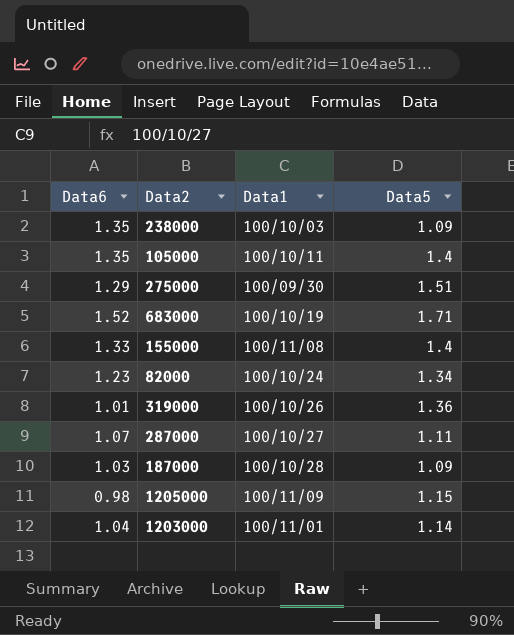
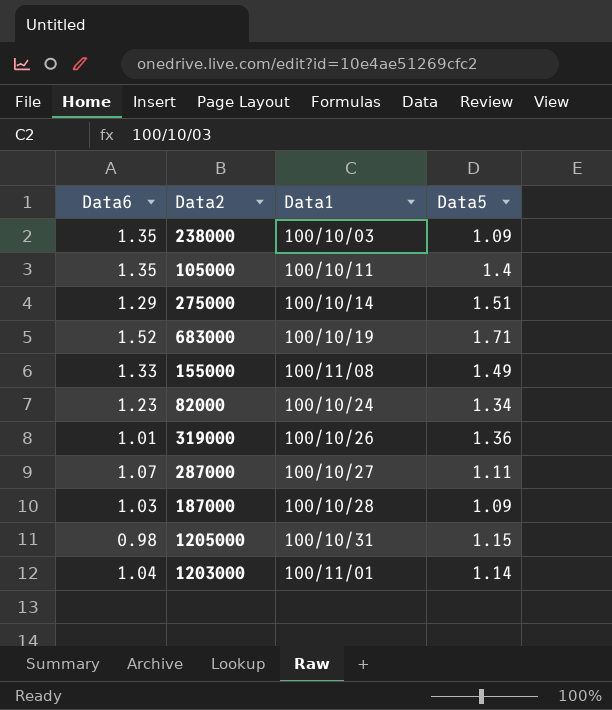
275000 | Data1: 100/09/30 -> 100/10/14
155000 | Data5: 1.4 -> 1.49
1205000 | Data1: 100/11/09 -> 100/10/31

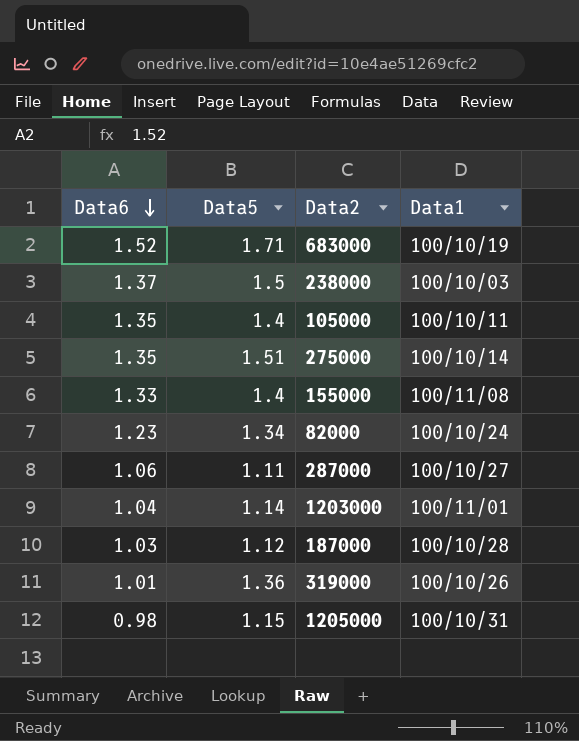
row order: none -> Data6 descending
column Data5 | position: 4 -> 2
238000 | Data6: 1.35 -> 1.37
238000 | Data5: 1.09 -> 1.5
275000 | Data6: 1.29 -> 1.35
155000 | Data5: 1.49 -> 1.4
287000 | Data6: 1.07 -> 1.06
187000 | Data5: 1.09 -> 1.12

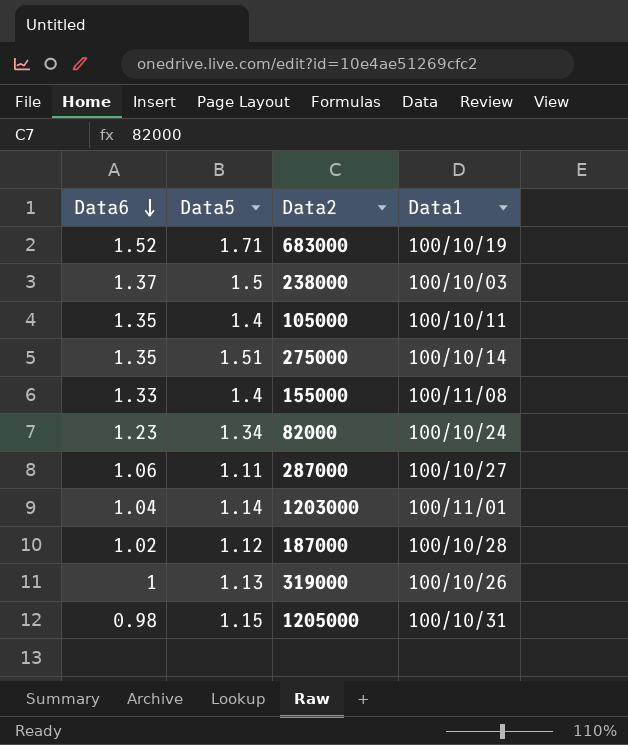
187000 | Data6: 1.03 -> 1.02
319000 | Data6: 1.01 -> 1
319000 | Data5: 1.36 -> 1.13

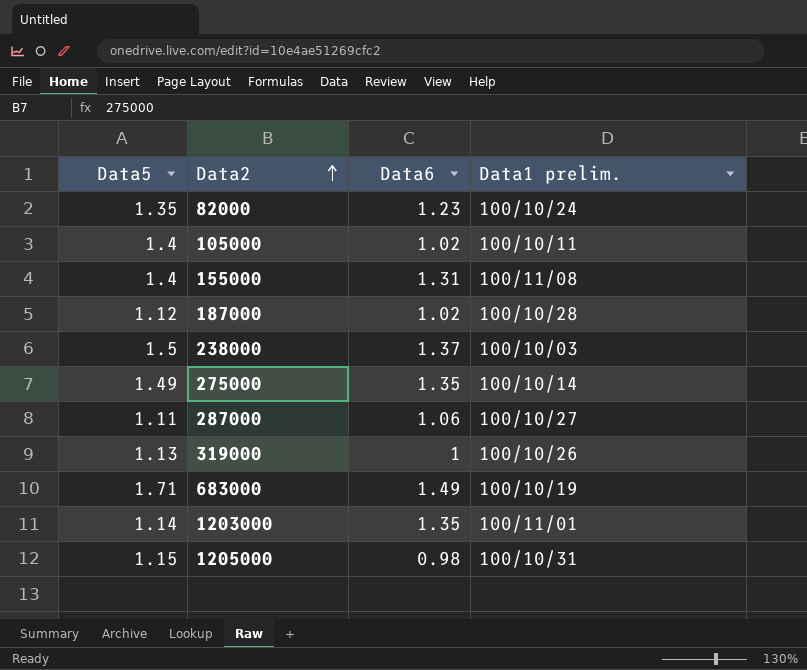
row order: Data6 descending -> Data2 ascending
column Data6 | position: 1 -> 3
column name: Data1 -> Data1 prelim.
82000 | Data5: 1.34 -> 1.35
105000 | Data6: 1.35 -> 1.02
155000 | Data6: 1.33 -> 1.31
275000 | Data5: 1.51 -> 1.49
683000 | Data6: 1.52 -> 1.49
1203000 | Data6: 1.04 -> 1.35

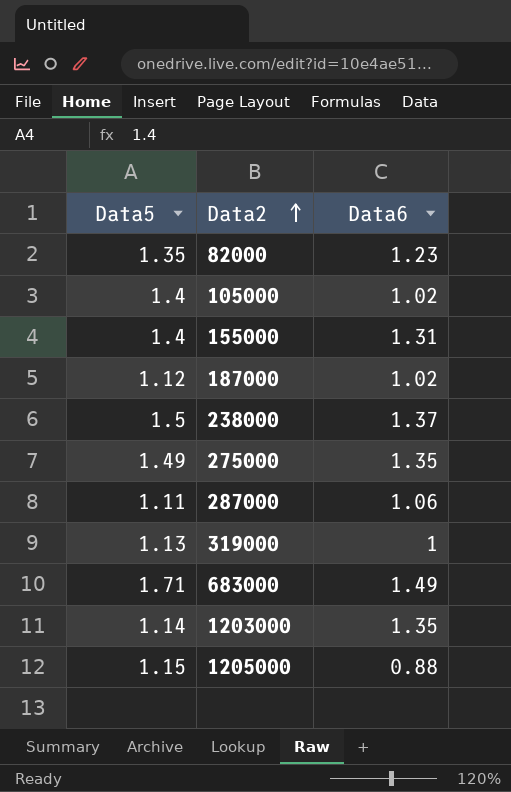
column Data1 prelim. | position: 4 -> none
1205000 | Data6: 0.98 -> 0.88

